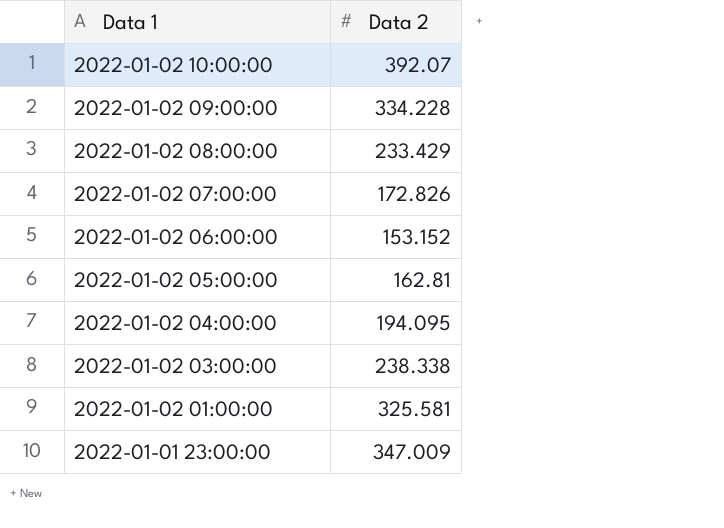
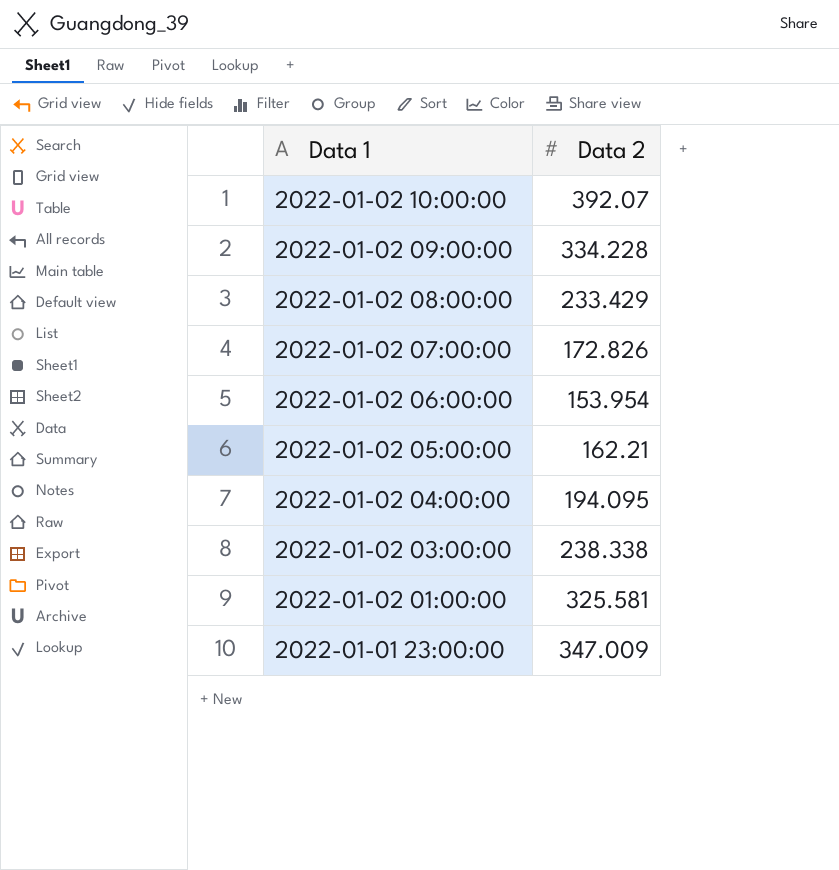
2022-01-02 06:00:00 | Data 2: 153.152 -> 153.954
2022-01-02 05:00:00 | Data 2: 162.81 -> 162.21

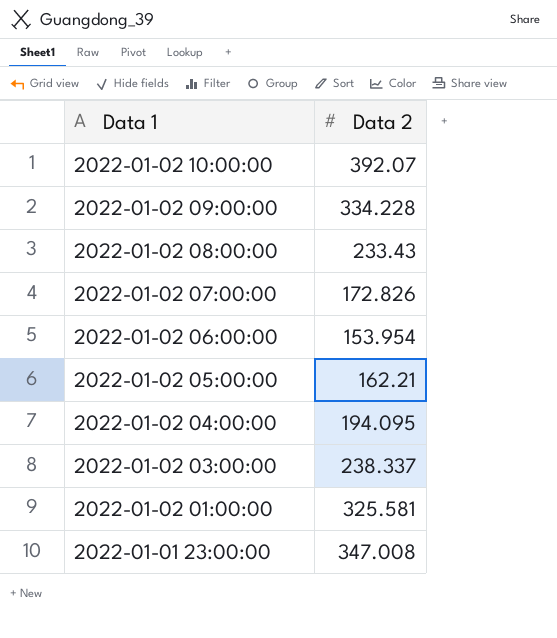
2022-01-02 08:00:00 | Data 2: 233.429 -> 233.43
2022-01-02 03:00:00 | Data 2: 238.338 -> 238.337
2022-01-01 23:00:00 | Data 2: 347.009 -> 347.008

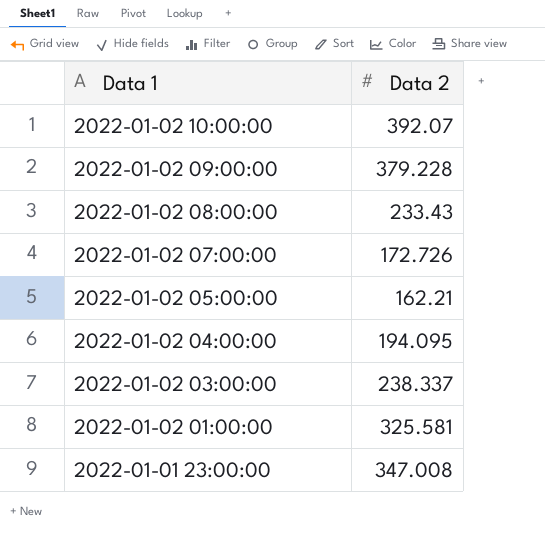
row 2022-01-02 06:00:00: 153.954 -> none
2022-01-02 09:00:00 | Data 2: 334.228 -> 379.228
2022-01-02 07:00:00 | Data 2: 172.826 -> 172.726

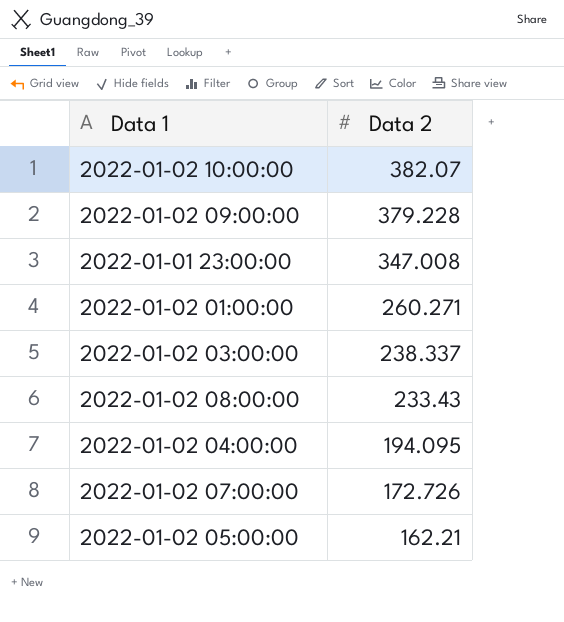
row order: Data 1 descending -> Data 2 descending
2022-01-02 10:00:00 | Data 2: 392.07 -> 382.07
2022-01-02 01:00:00 | Data 2: 325.581 -> 260.271

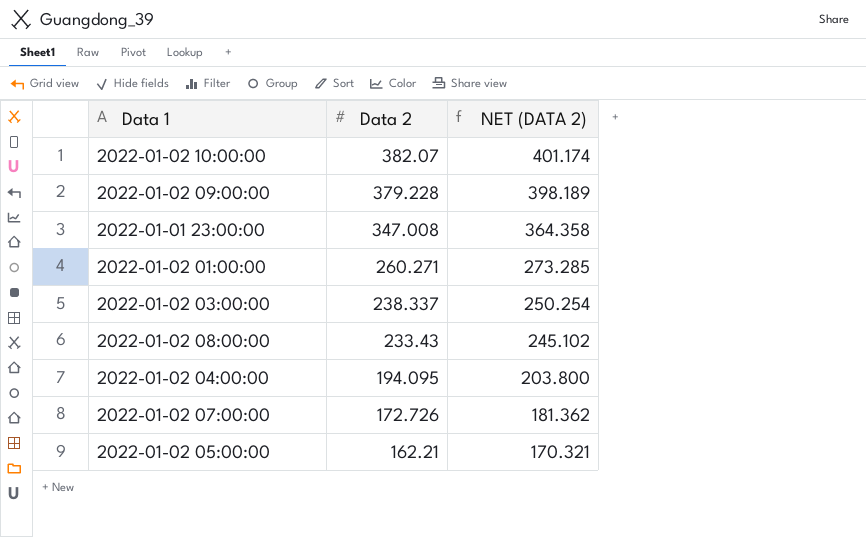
column NET (DATA 2) | formula: none -> [Data 2] * 1.05

